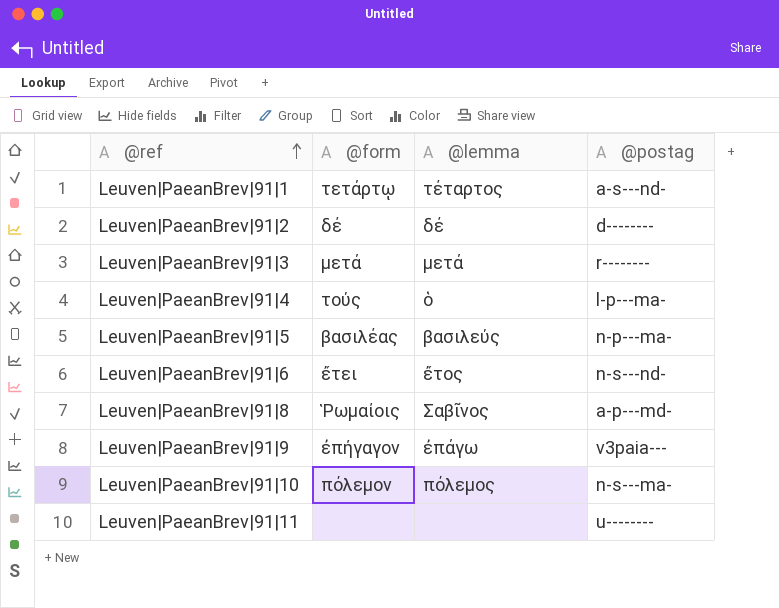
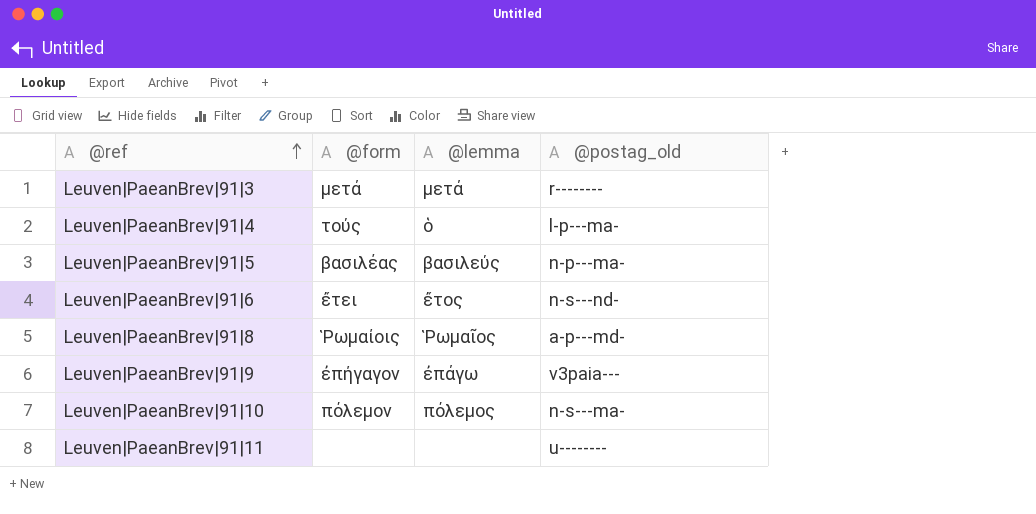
column name: @postag -> @postag_old
row Leuven|PaeanBrev|91|1: τετάρτῳ | τέταρτος | a-s---nd- -> none
row Leuven|PaeanBrev|91|2: δέ | δέ | d-------- -> none
Leuven|PaeanBrev|91|8 | @lemma: Σαβῖνος -> Ῥωμαῖος

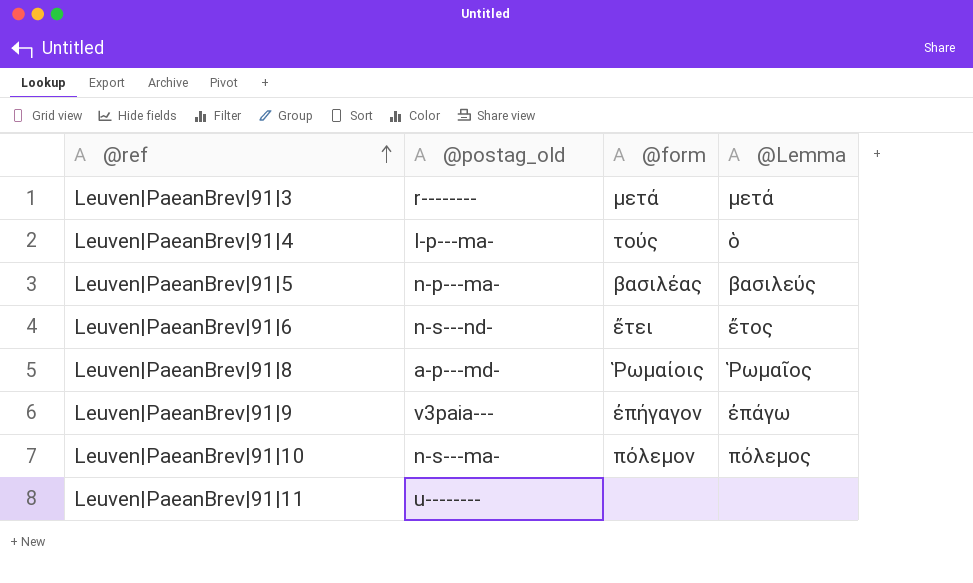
column @postag_old | position: 4 -> 2
column name: @lemma -> @Lemma

